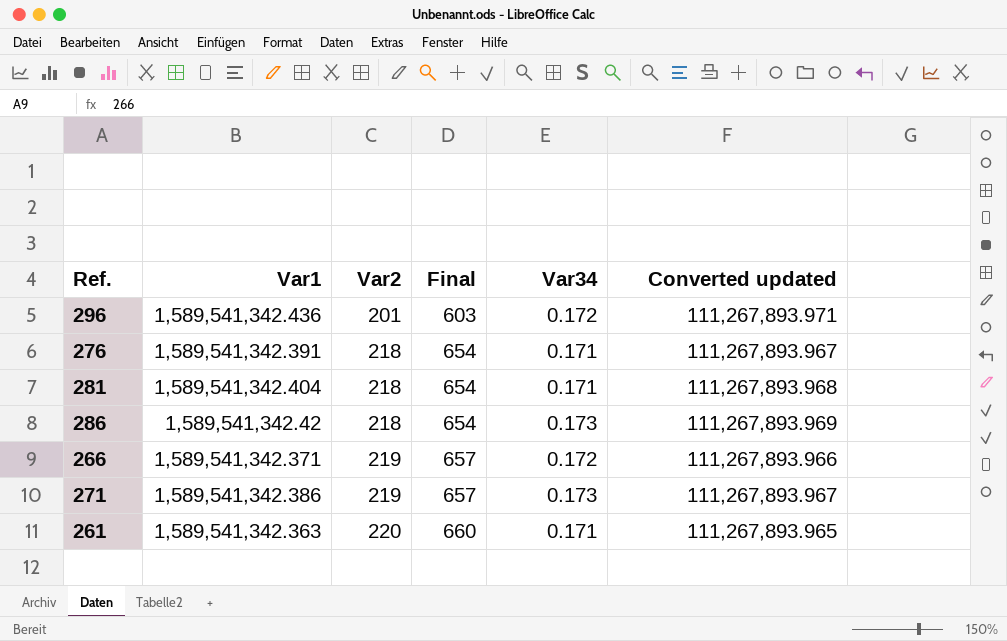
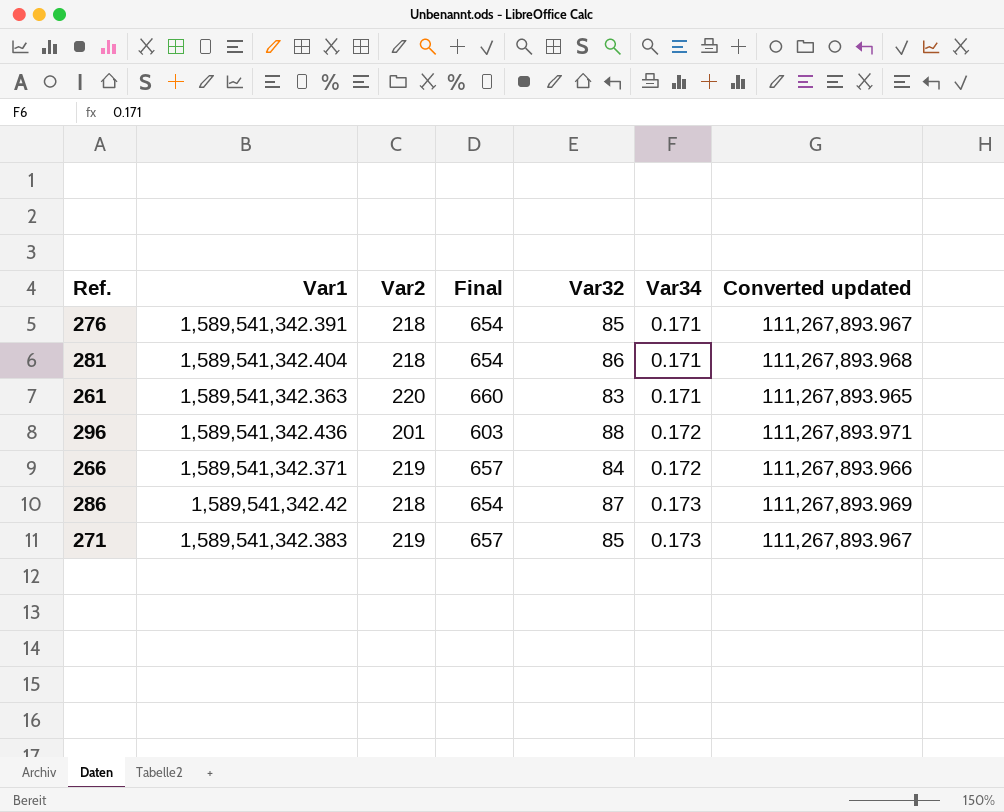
row order: Var2 ascending -> Var34 ascending
column Var32 | position: none -> 5
271 | Var1: 1,589,541,342.386 -> 1,589,541,342.383

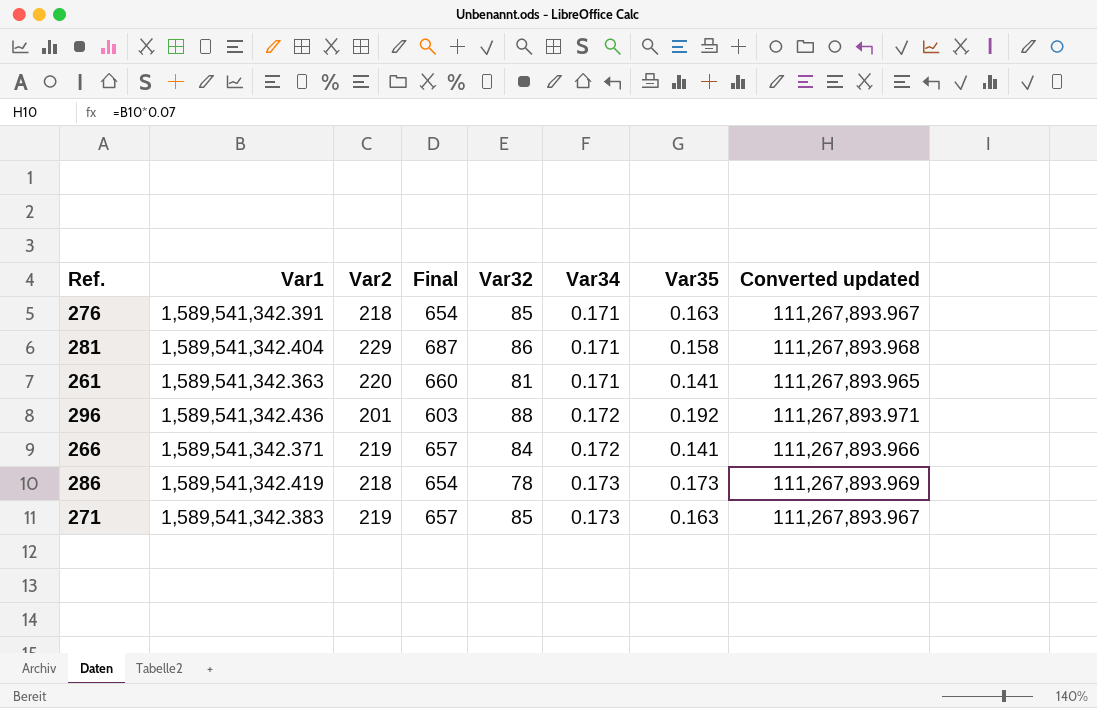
column Var35 | position: none -> 7
281 | Var2: 218 -> 229
281 | Final: 654 -> 687
261 | Var32: 83 -> 81
286 | Var1: 1,589,541,342.42 -> 1,589,541,342.419
286 | Var32: 87 -> 78

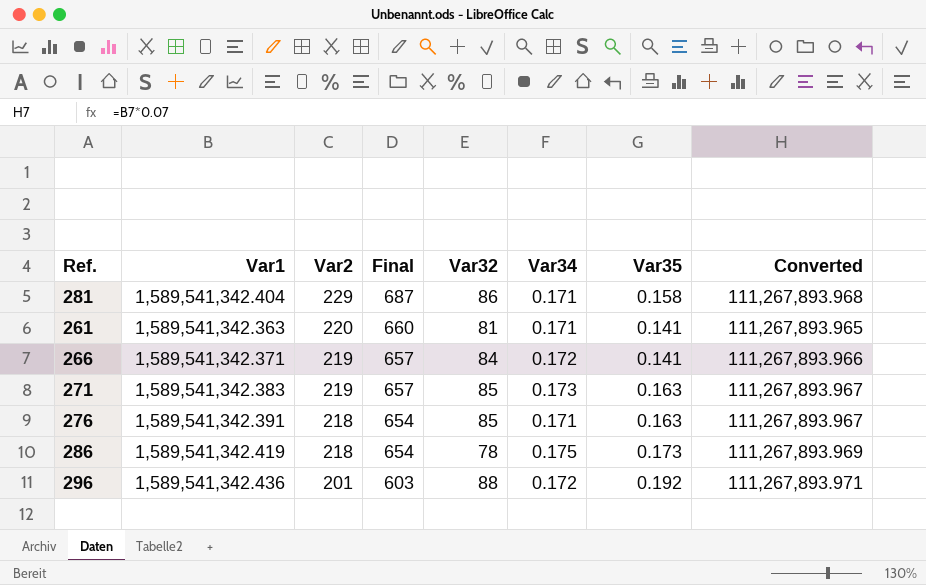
row order: Var34 ascending -> Var2 descending
column name: Converted updated -> Converted
286 | Var34: 0.173 -> 0.175

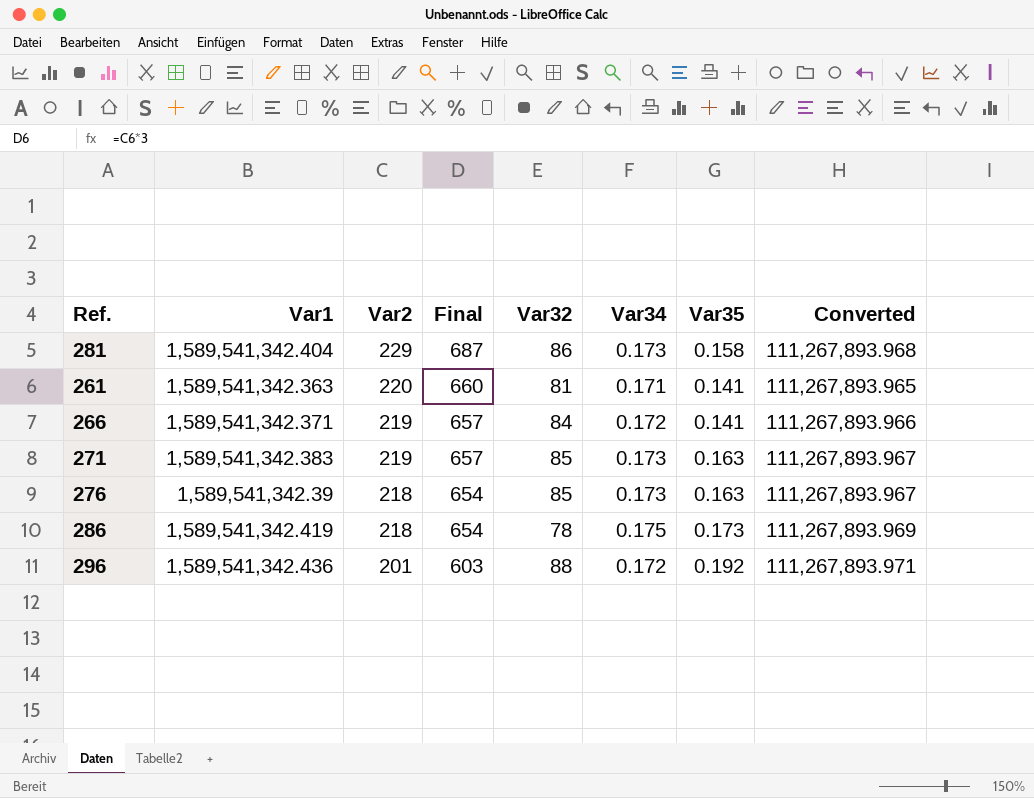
281 | Var34: 0.171 -> 0.173
276 | Var1: 1,589,541,342.391 -> 1,589,541,342.39
276 | Var34: 0.171 -> 0.173

